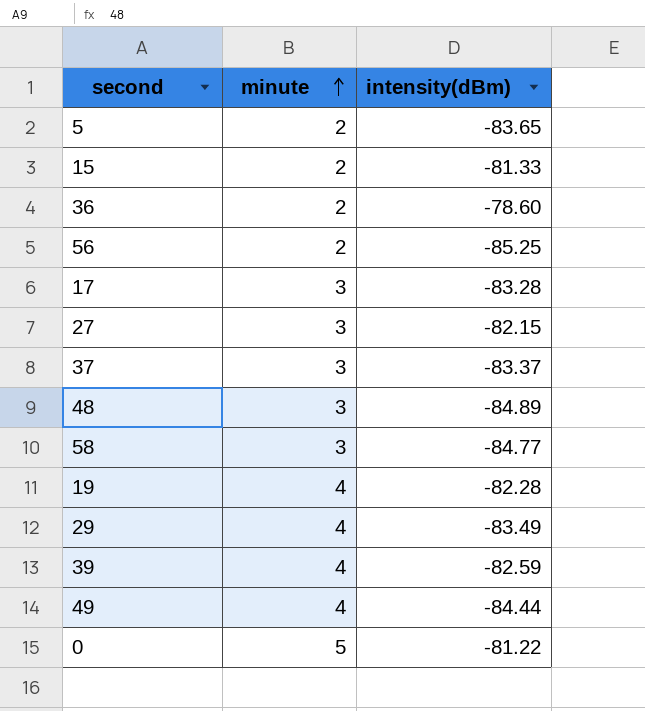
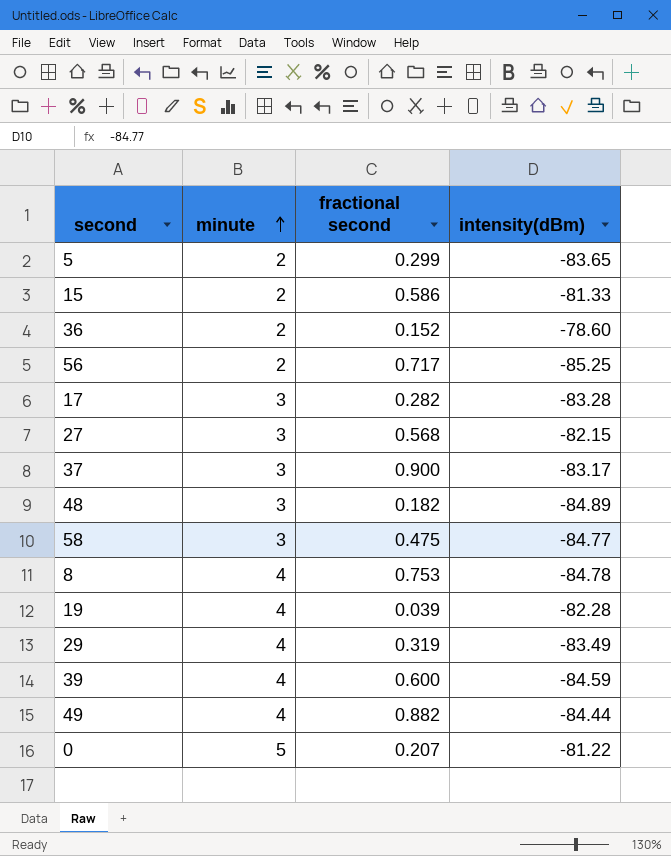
column fractional second | position: none -> 3
37 | intensity(dBm): -83.37 -> -83.17
row 8: none -> 4 | 0.753 | -84.78
39 | intensity(dBm): -82.59 -> -84.59

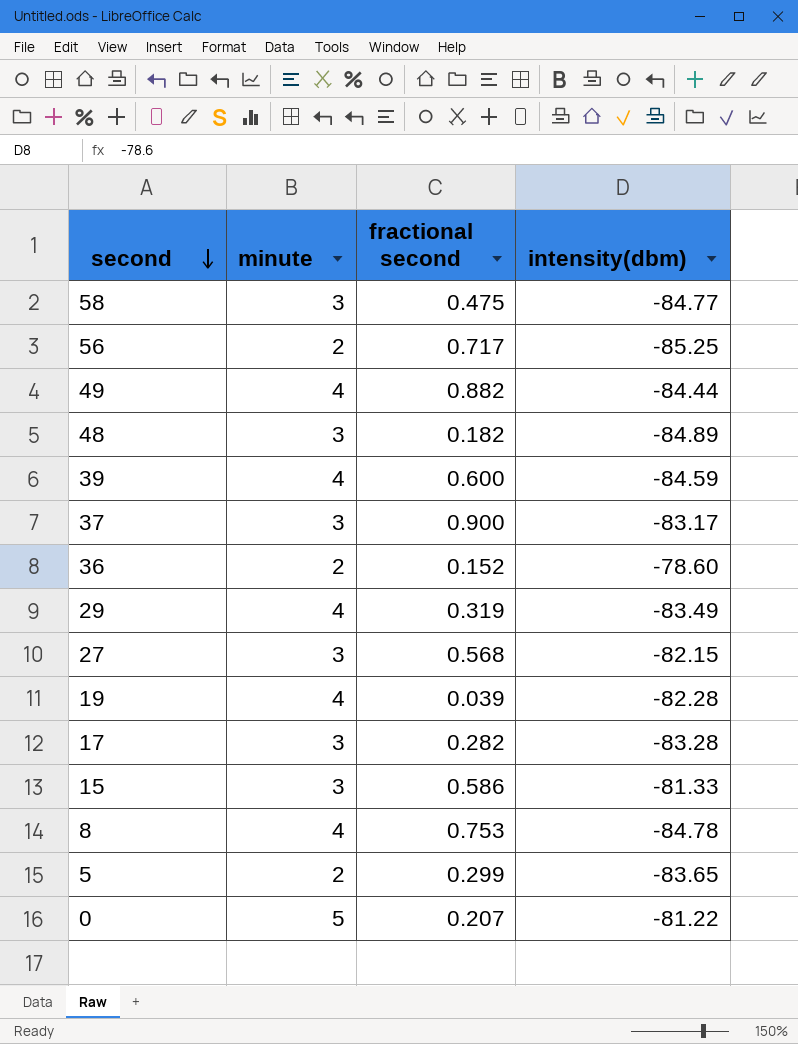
row order: minute ascending -> second descending
column name: intensity(dBm) -> intensity(dbm)
15 | minute: 2 -> 3

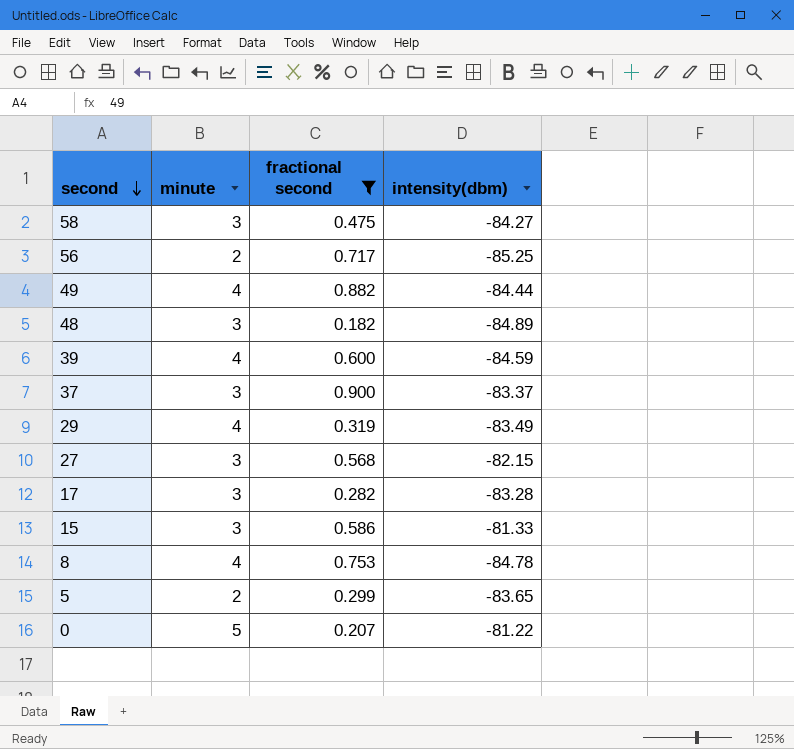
filter: none -> fractional second >= 0.182
58 | intensity(dbm): -84.77 -> -84.27
37 | intensity(dbm): -83.17 -> -83.37

